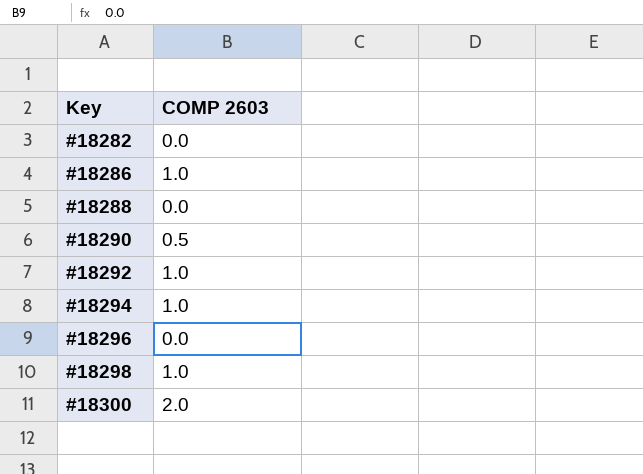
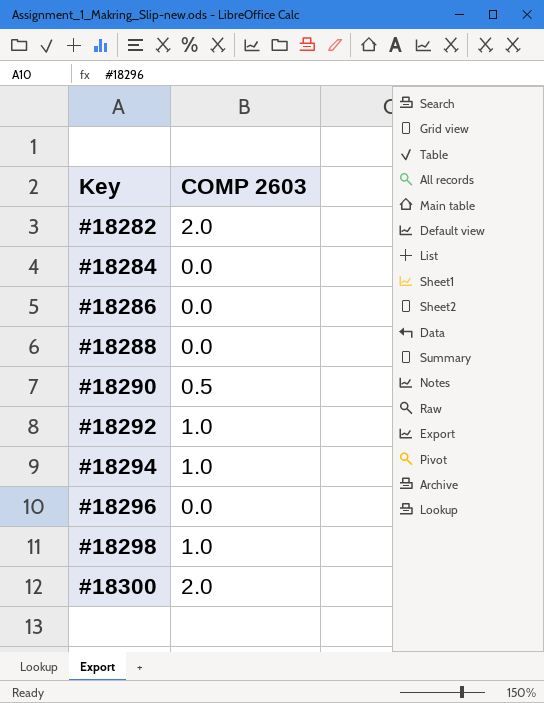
#18282 | COMP 2603: 0.0 -> 2.0
row #18284: none -> 0.0
#18286 | COMP 2603: 1.0 -> 0.0

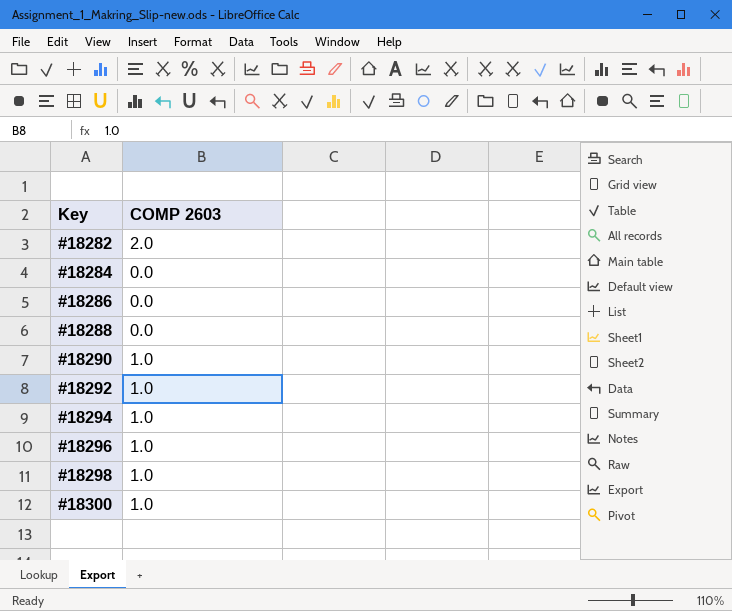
#18290 | COMP 2603: 0.5 -> 1.0
#18296 | COMP 2603: 0.0 -> 1.0
#18300 | COMP 2603: 2.0 -> 1.0

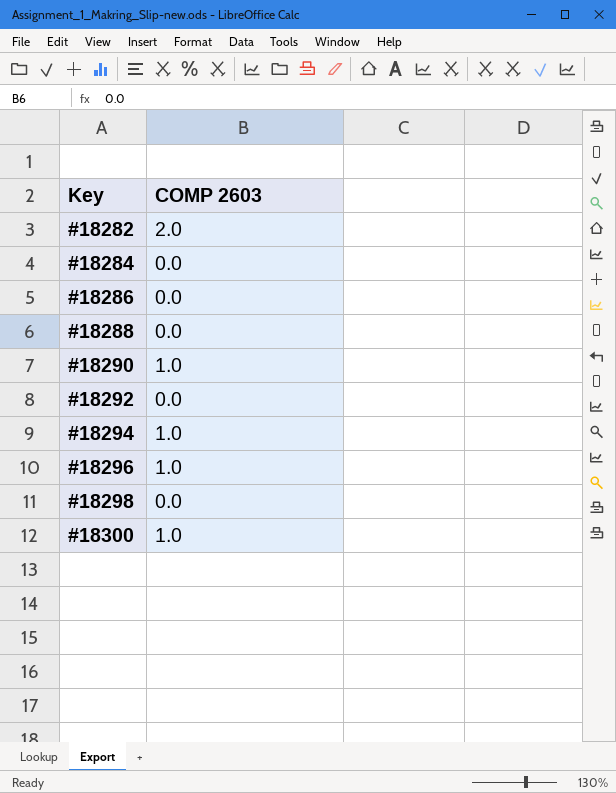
#18292 | COMP 2603: 1.0 -> 0.0
#18298 | COMP 2603: 1.0 -> 0.0

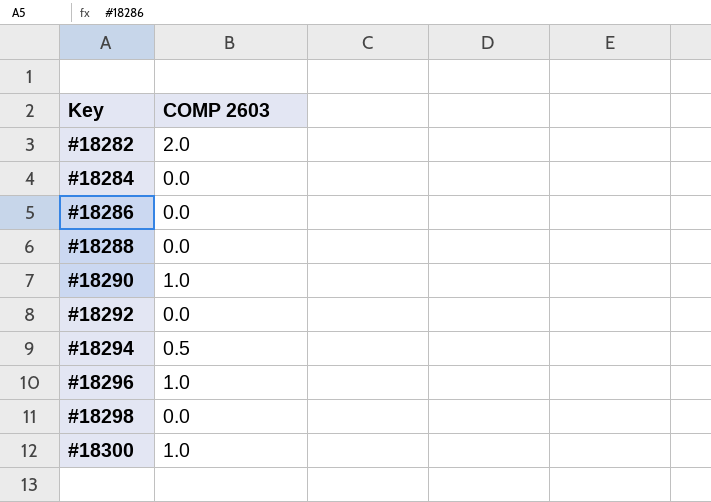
#18294 | COMP 2603: 1.0 -> 0.5

